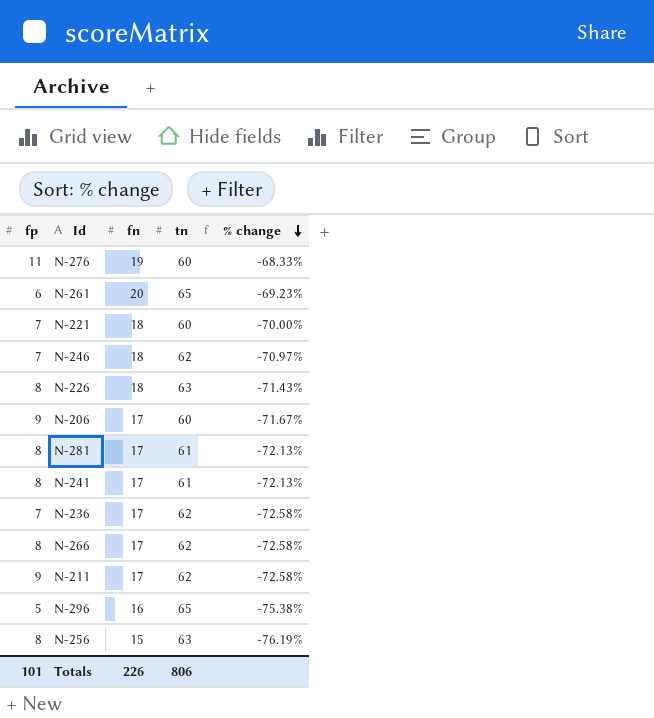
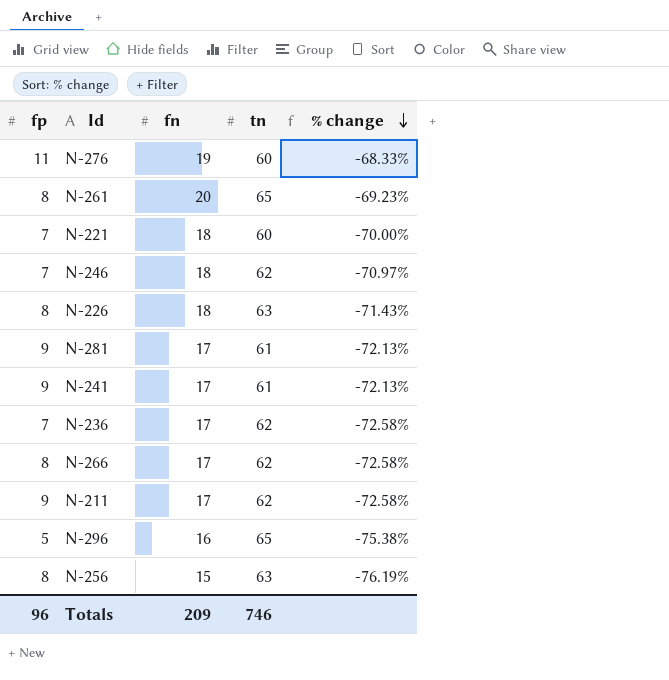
row N-206: 9 | 17 | 60 | -71.67% -> none
N-261 | fp: 6 -> 8
N-281 | fp: 8 -> 9
N-241 | fp: 8 -> 9
Totals | fp: 101 -> 96
Totals | fn: 226 -> 209
Totals | tn: 806 -> 746

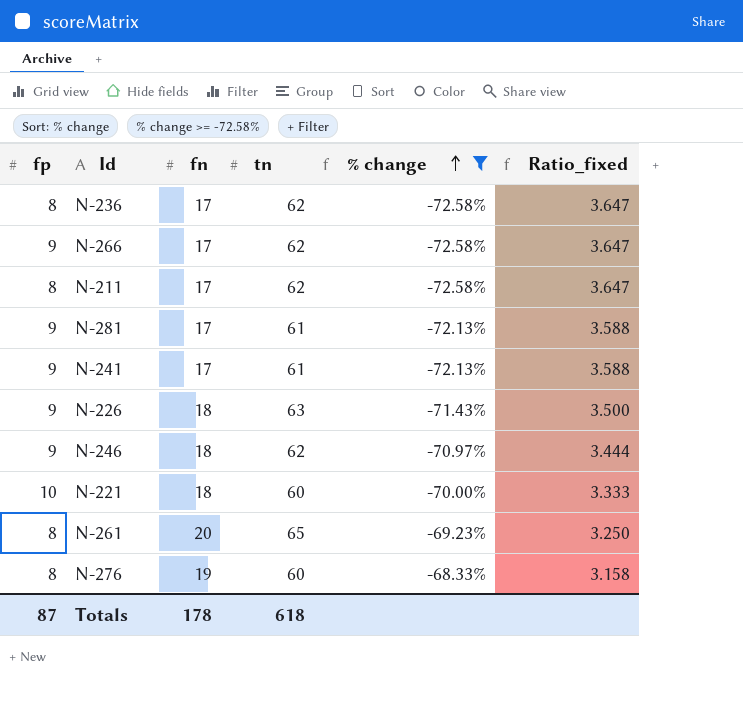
filter: none -> % change >= -72.58%
row order: % change descending -> % change ascending
column Ratio_fixed | formula: none -> [tn] / [fn]
N-236 | fp: 7 -> 8
N-266 | fp: 8 -> 9
N-211 | fp: 9 -> 8
N-226 | fp: 8 -> 9
N-246 | fp: 7 -> 9
N-221 | fp: 7 -> 10
N-276 | fp: 11 -> 8
Totals | fp: 96 -> 87
Totals | fn: 209 -> 178
Totals | tn: 746 -> 618

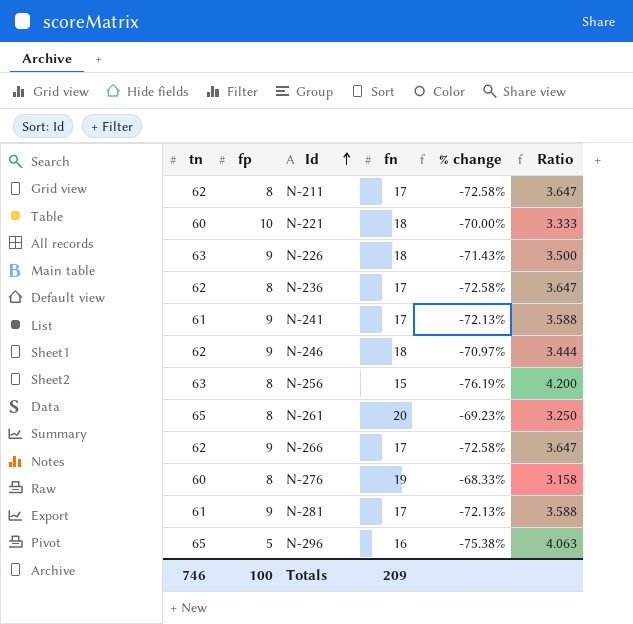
filter: % change >= -72.58% -> none
row order: % change ascending -> Id ascending
column tn | position: 4 -> 1
column name: Ratio_fixed -> Ratio
Totals | tn: 618 -> 746
Totals | fp: 87 -> 100
Totals | fn: 178 -> 209

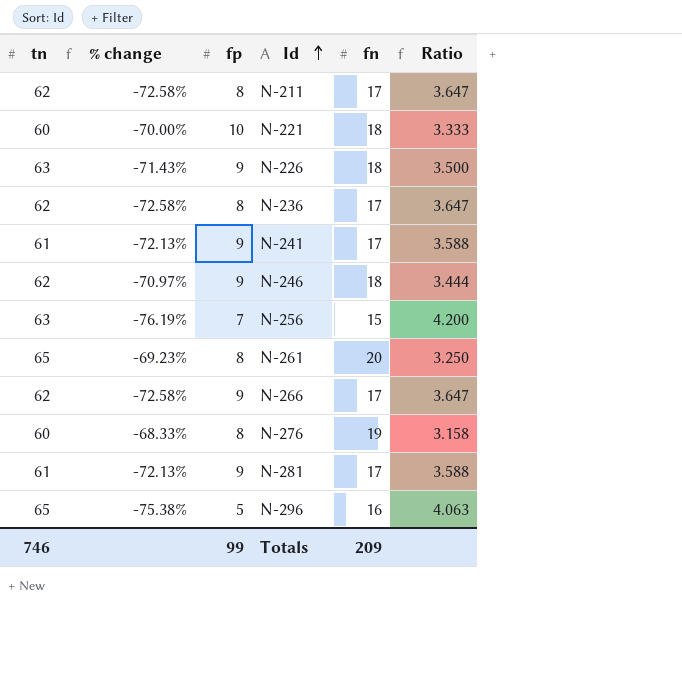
column % change | position: 5 -> 2
N-256 | fp: 8 -> 7
Totals | fp: 100 -> 99

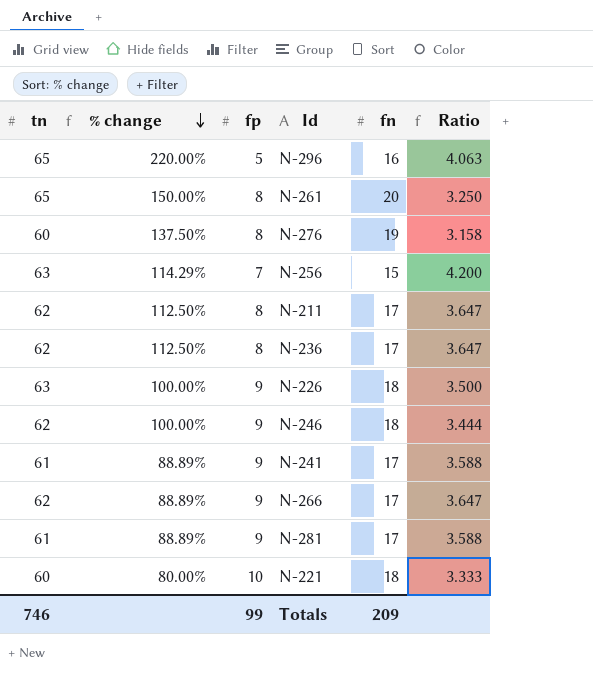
row order: Id ascending -> % change descending
column % change | formula: ([fn] - [tn]) / [tn] -> ([fn] - [fp]) / [fp]

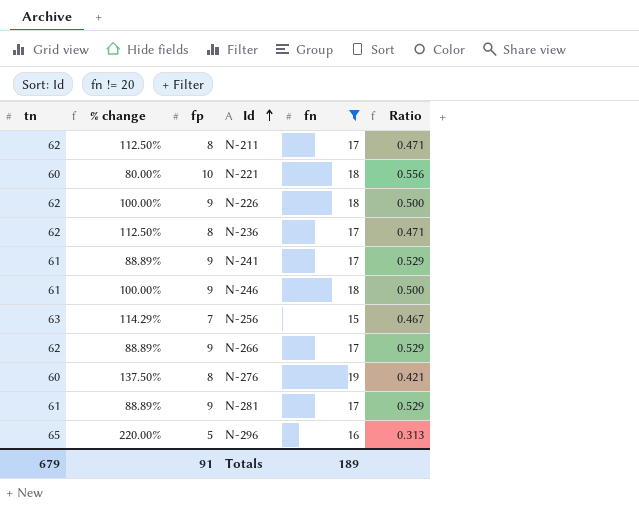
filter: none -> fn != 20
row order: % change descending -> Id ascending
column Ratio | formula: [tn] / [fn] -> [fp] / [fn]
N-226 | tn: 63 -> 62
N-246 | tn: 62 -> 61
Totals | tn: 746 -> 679
Totals | fp: 99 -> 91
Totals | fn: 209 -> 189

